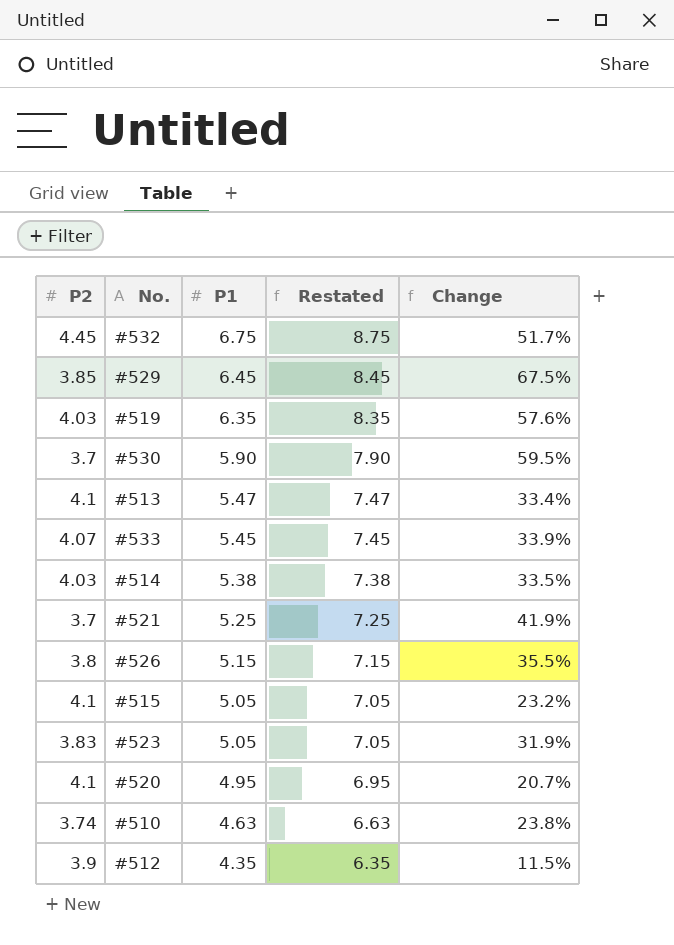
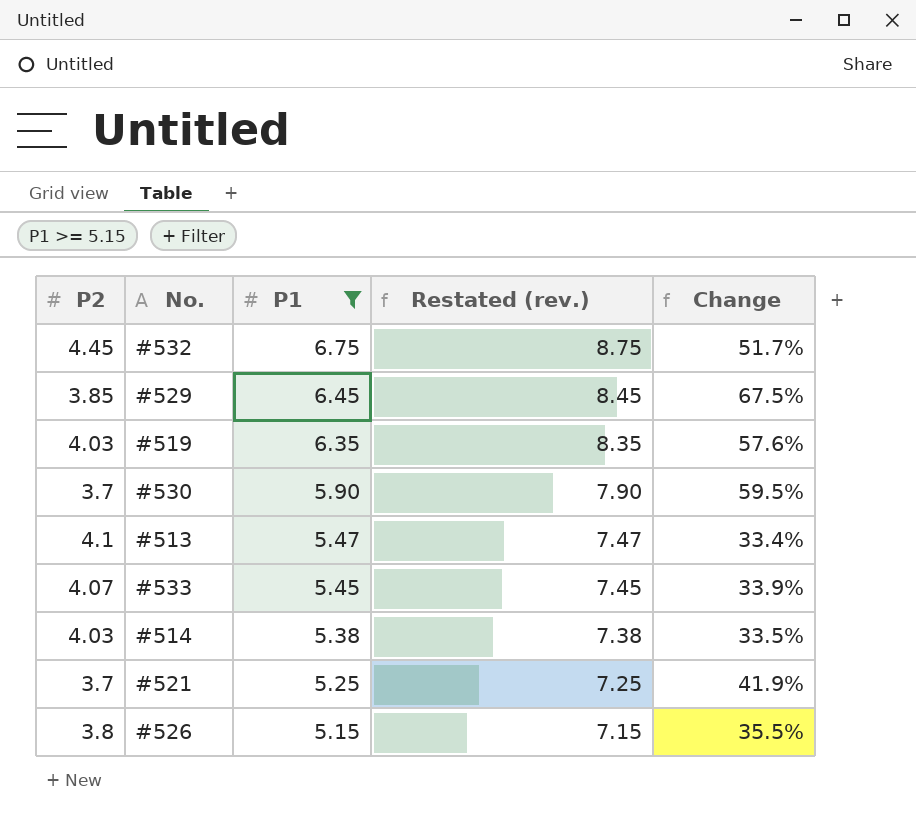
filter: none -> P1 >= 5.15
column name: Restated -> Restated (rev.)

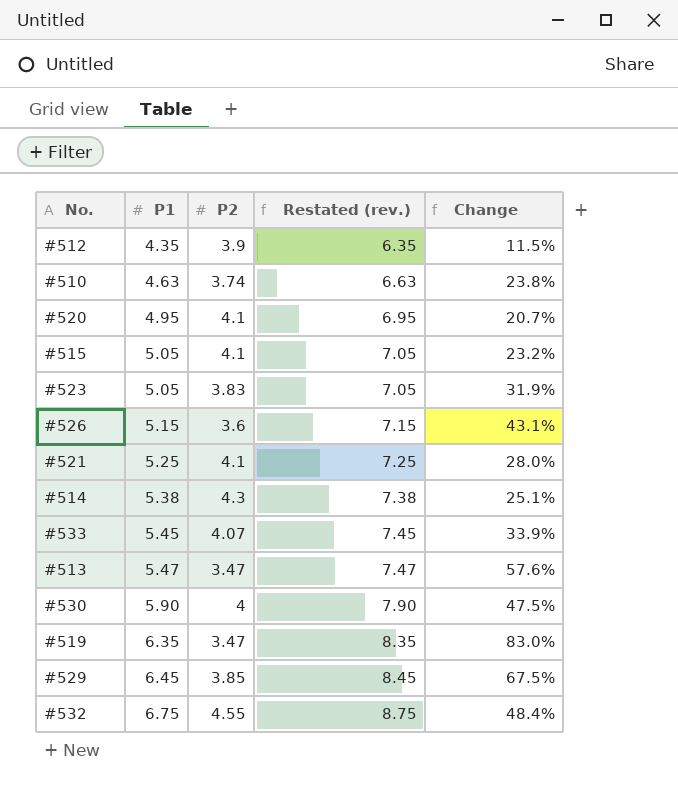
filter: P1 >= 5.15 -> none
row order: P1 descending -> P1 ascending
column P2 | position: 1 -> 3
#526 | P2: 3.8 -> 3.6
#526 | Change: 35.5% -> 43.1%
#521 | P2: 3.7 -> 4.1
#521 | Change: 41.9% -> 28.0%
#514 | P2: 4.03 -> 4.3
#514 | Change: 33.5% -> 25.1%
#513 | P2: 4.1 -> 3.47
#513 | Change: 33.4% -> 57.6%
#530 | P2: 3.7 -> 4
#530 | Change: 59.5% -> 47.5%
#519 | P2: 4.03 -> 3.47
#519 | Change: 57.6% -> 83.0%
#532 | P2: 4.45 -> 4.55
#532 | Change: 51.7% -> 48.4%

